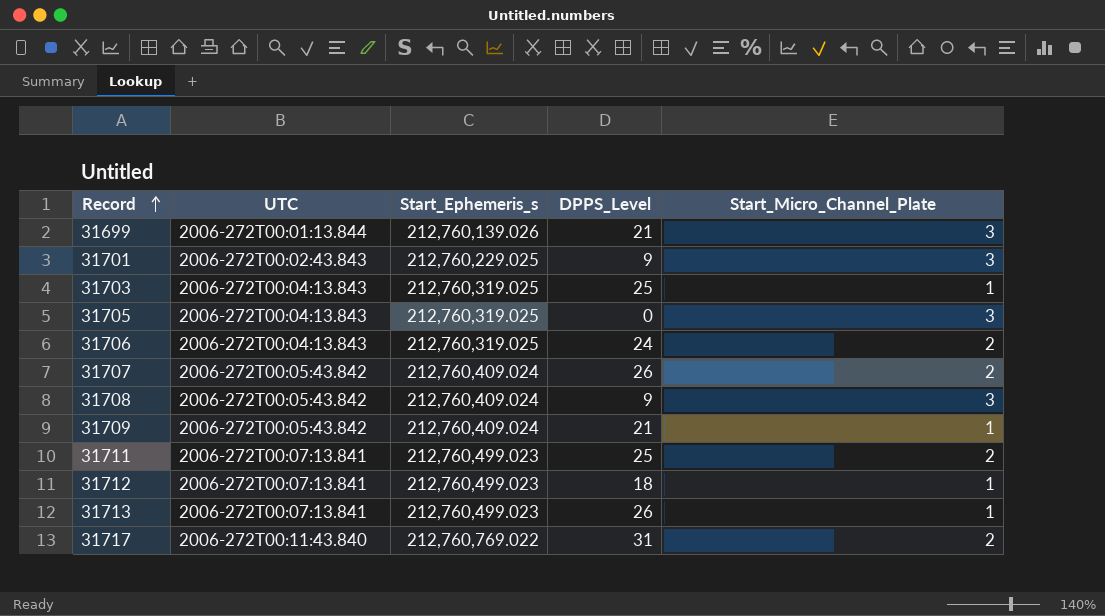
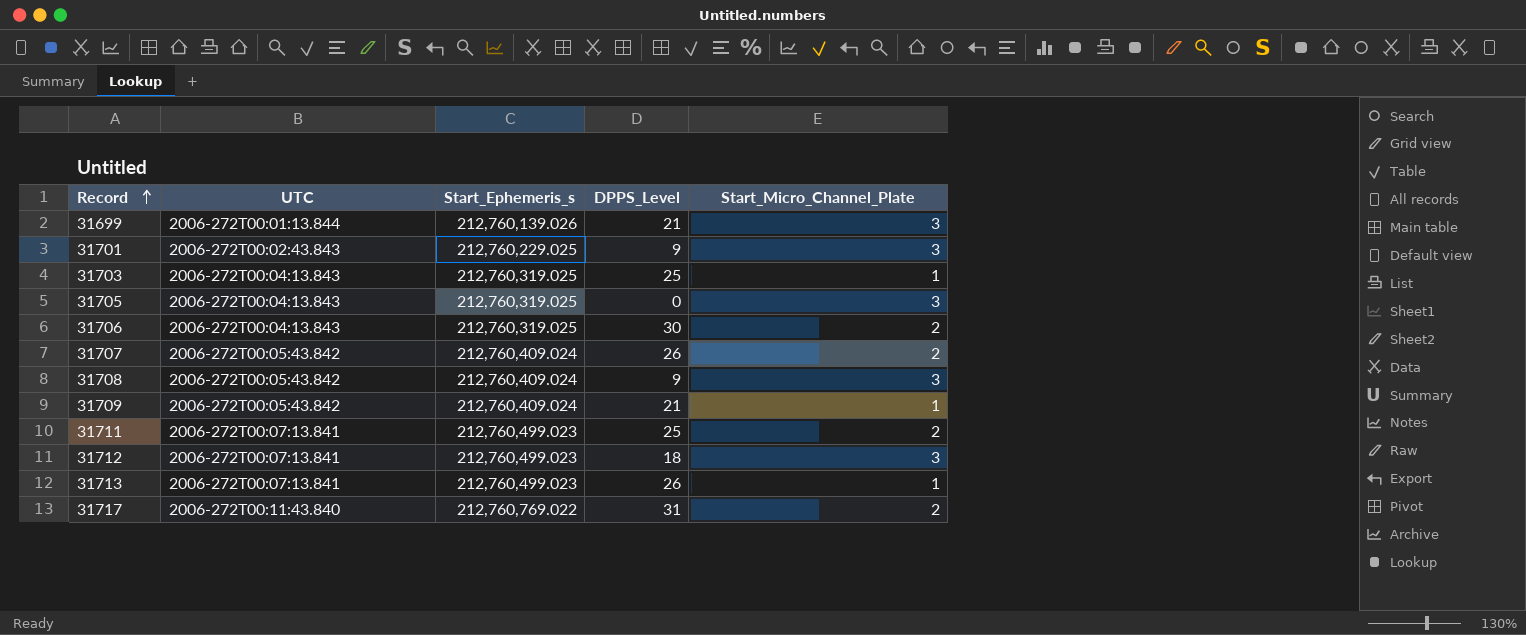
31706 | DPPS_Level: 24 -> 30
31712 | Start_Micro_Channel_Plate: 1 -> 3

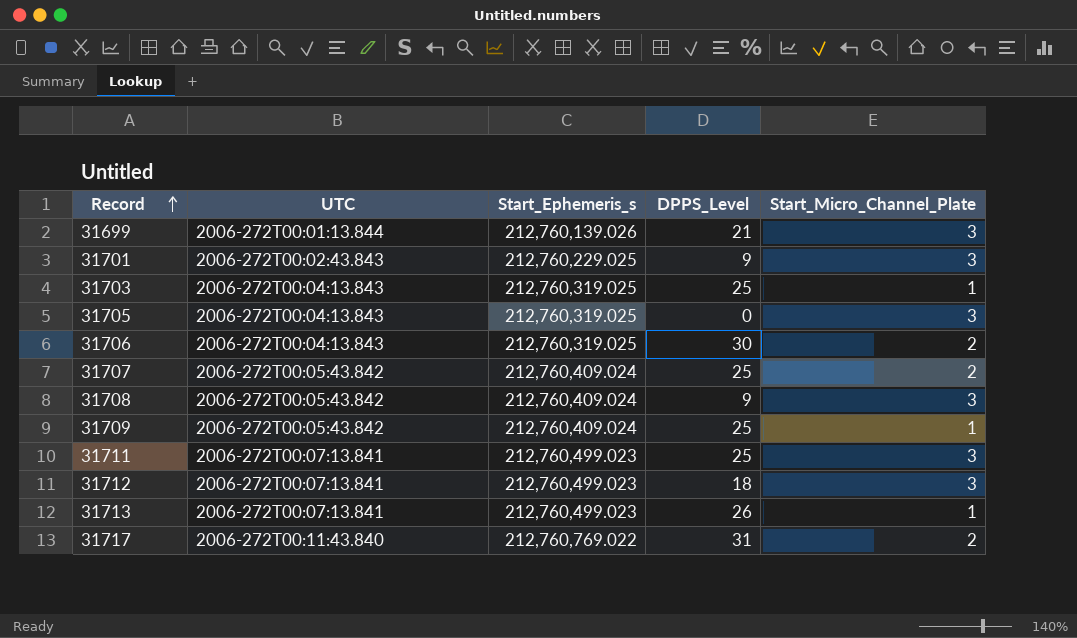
31707 | DPPS_Level: 26 -> 25
31709 | DPPS_Level: 21 -> 25
31711 | Start_Micro_Channel_Plate: 2 -> 3

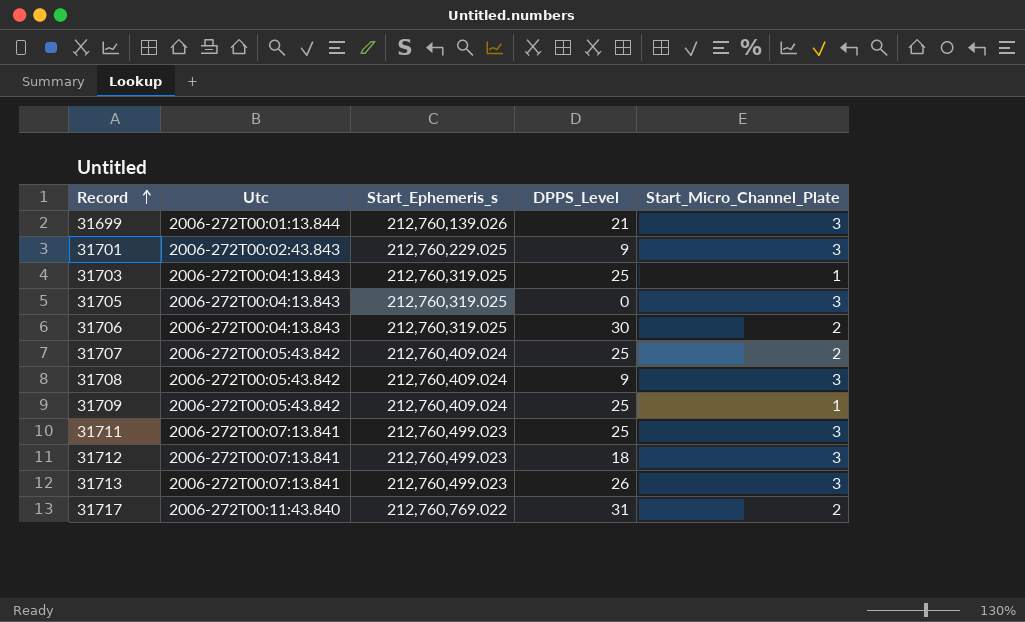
column name: UTC -> Utc
31713 | Start_Micro_Channel_Plate: 1 -> 3

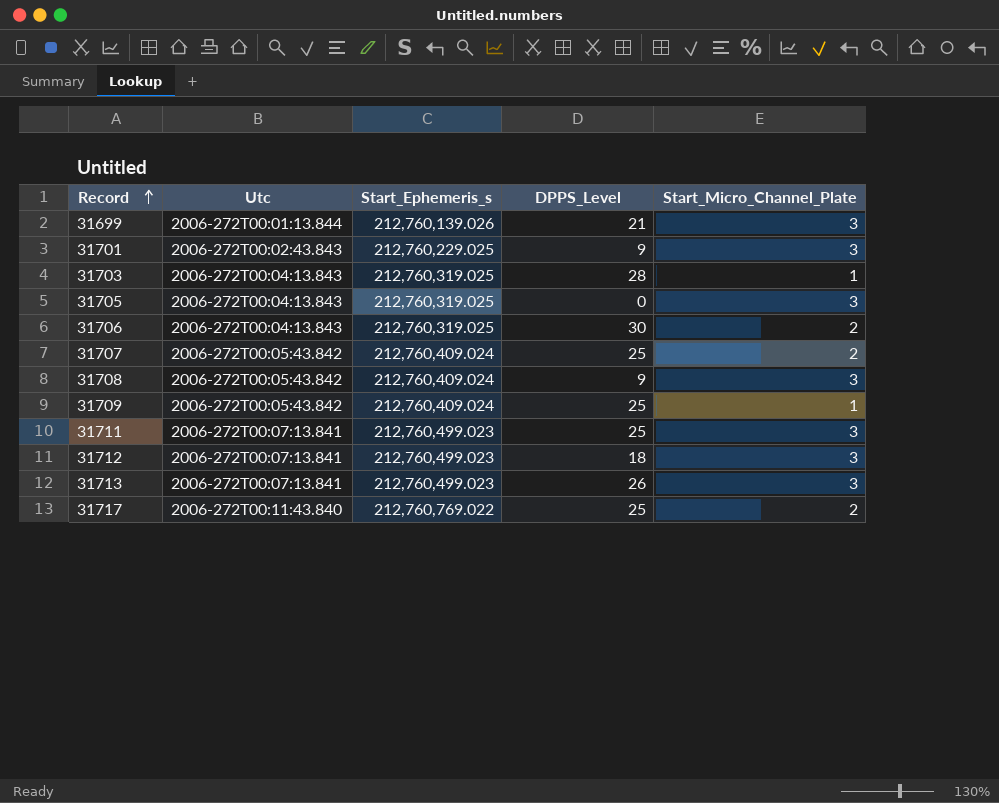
31703 | DPPS_Level: 25 -> 28
31717 | DPPS_Level: 31 -> 25

